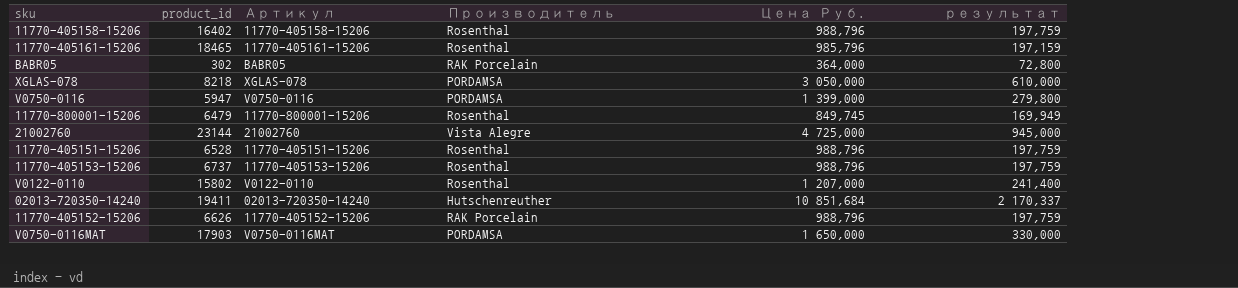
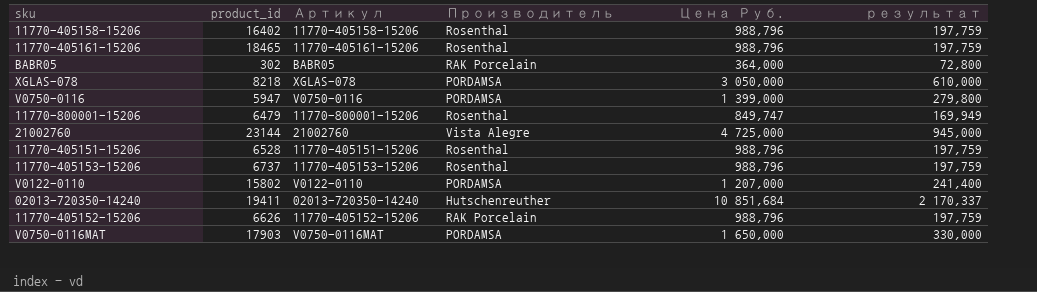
11770-405161-15206 | Цена Руб.: 985,796 -> 988,796
11770-405161-15206 | результат: 197,159 -> 197,759
11770-800001-15206 | Цена Руб.: 849,745 -> 849,747
V0122-0110 | Производитель: Rosenthal -> PORDAMSA

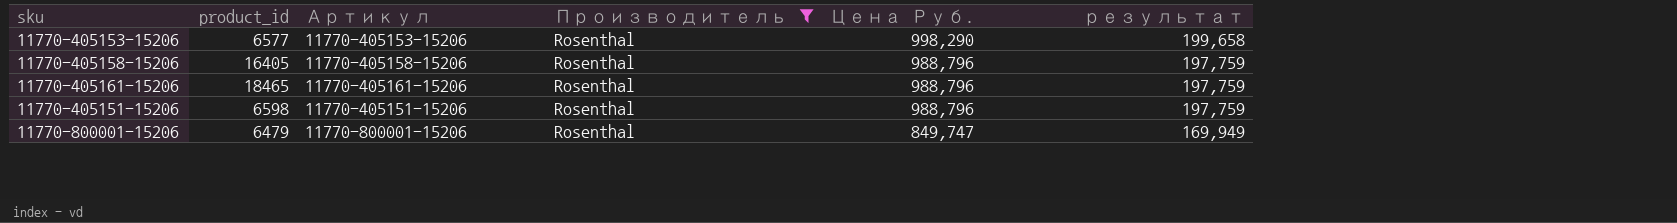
filter: none -> Производитель = Rosenthal
row order: none -> Цена Руб. descending
11770-405153-15206 | product_id: 6737 -> 6577
11770-405153-15206 | Цена Руб.: 988,796 -> 998,290
11770-405153-15206 | результат: 197,759 -> 199,658
11770-405158-15206 | product_id: 16402 -> 16405
11770-405151-15206 | product_id: 6528 -> 6598

